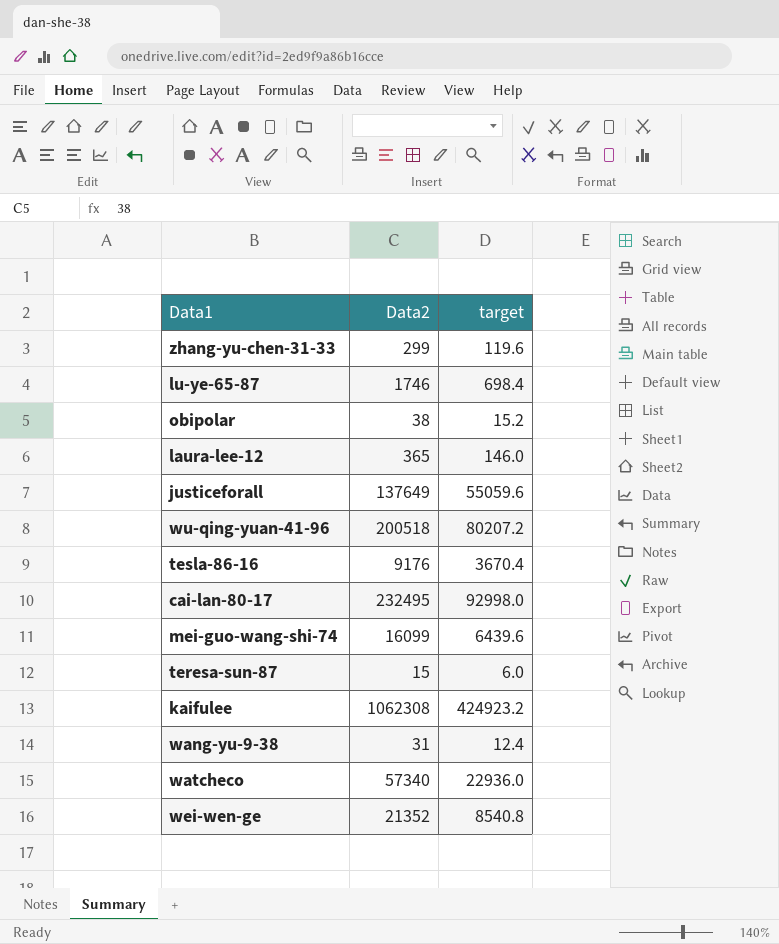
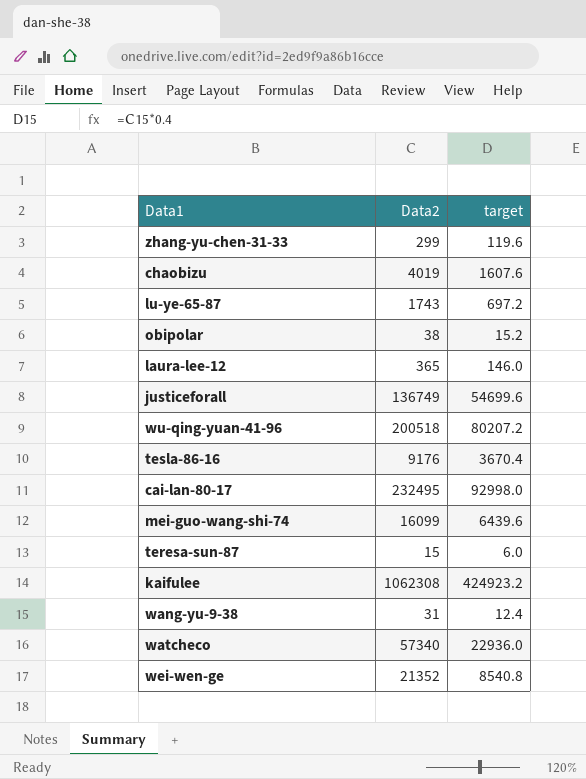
row chaobizu: none -> 4019 | 1607.6
lu-ye-65-87 | Data2: 1746 -> 1743
lu-ye-65-87 | target: 698.4 -> 697.2
justiceforall | Data2: 137649 -> 136749
justiceforall | target: 55059.6 -> 54699.6

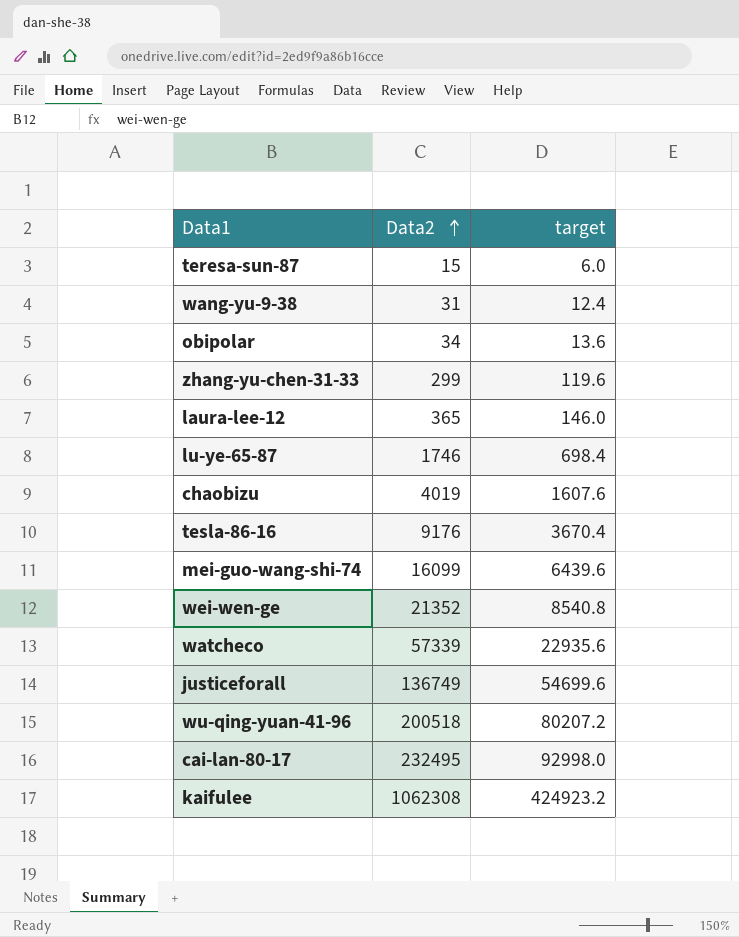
row order: none -> Data2 ascending
obipolar | Data2: 38 -> 34
obipolar | target: 15.2 -> 13.6
lu-ye-65-87 | Data2: 1743 -> 1746
lu-ye-65-87 | target: 697.2 -> 698.4
watcheco | Data2: 57340 -> 57339
watcheco | target: 22936.0 -> 22935.6

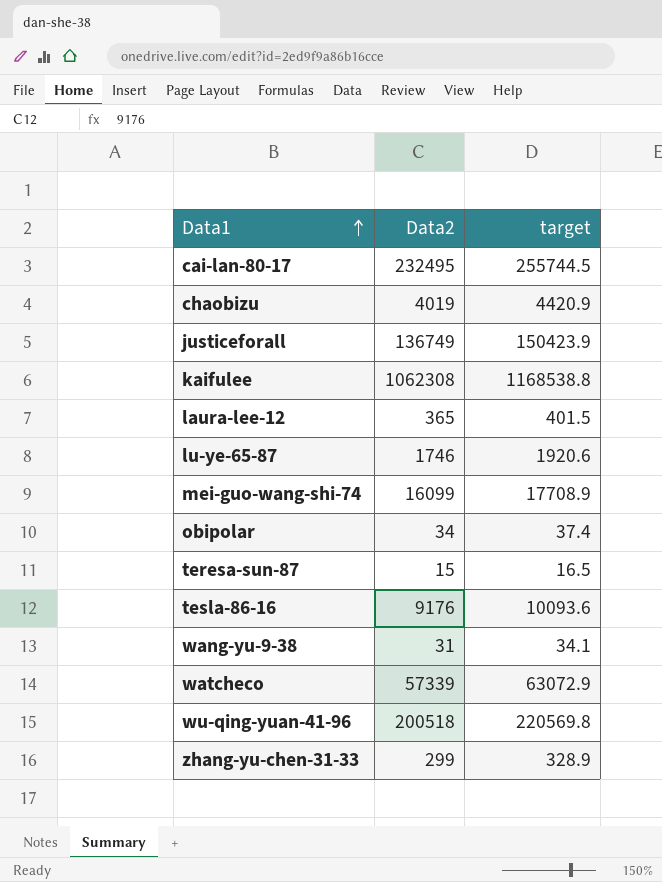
row order: Data2 ascending -> Data1 ascending
column target | formula: [Data2] * 0.4 -> [Data2] * 1.1
row wei-wen-ge: 21352 | 8540.8 -> none

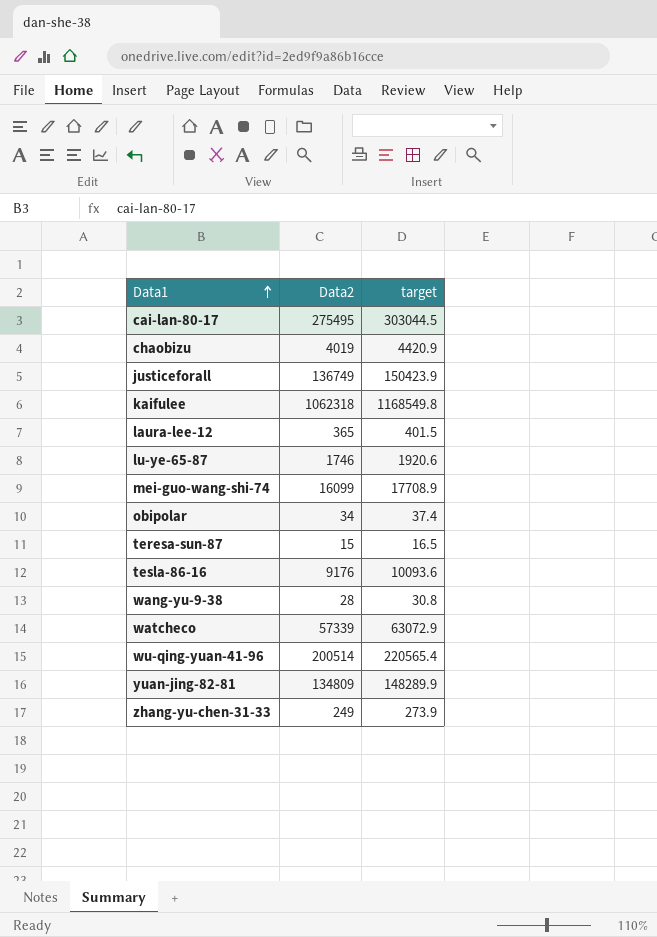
cai-lan-80-17 | Data2: 232495 -> 275495
cai-lan-80-17 | target: 255744.5 -> 303044.5
kaifulee | Data2: 1062308 -> 1062318
kaifulee | target: 1168538.8 -> 1168549.8
wang-yu-9-38 | Data2: 31 -> 28
wang-yu-9-38 | target: 34.1 -> 30.8
wu-qing-yuan-41-96 | Data2: 200518 -> 200514
wu-qing-yuan-41-96 | target: 220569.8 -> 220565.4
row yuan-jing-82-81: none -> 134809 | 148289.9
zhang-yu-chen-31-33 | Data2: 299 -> 249
zhang-yu-chen-31-33 | target: 328.9 -> 273.9

